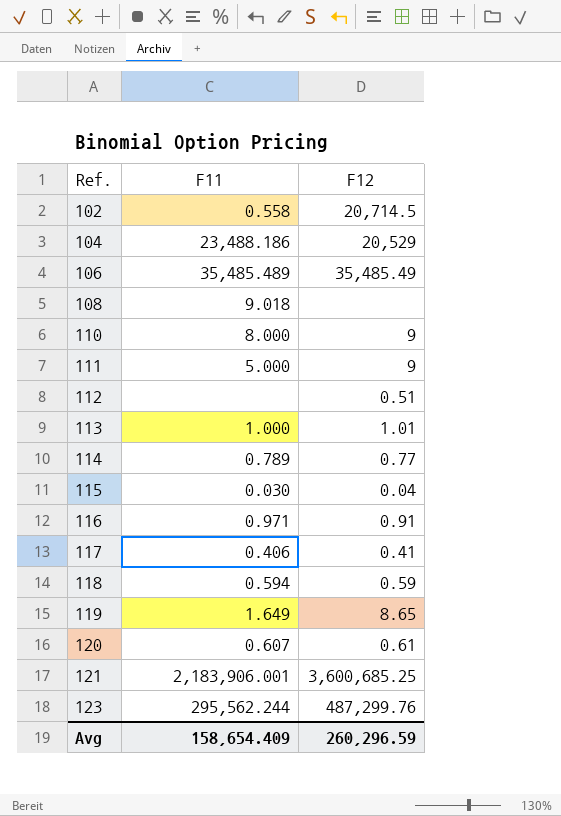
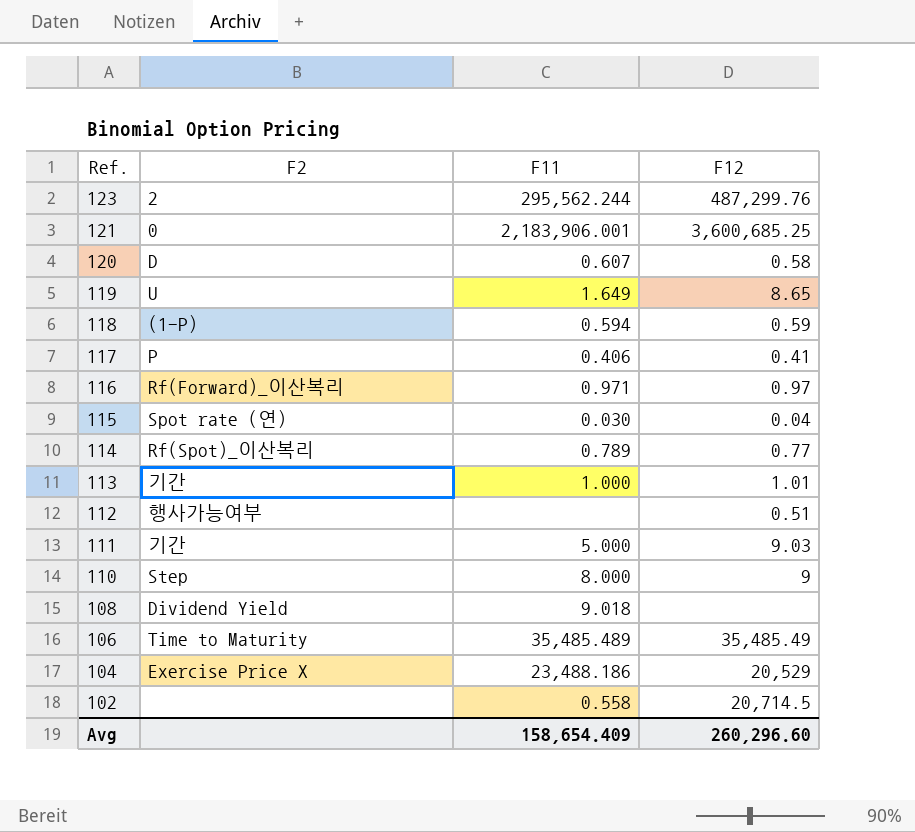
row order: Ref. ascending -> Ref. descending
column F2 | position: none -> 2
120 | F12: 0.61 -> 0.58
116 | F12: 0.91 -> 0.97
111 | F12: 9 -> 9.03
Avg | F12: 260,296.59 -> 260,296.60

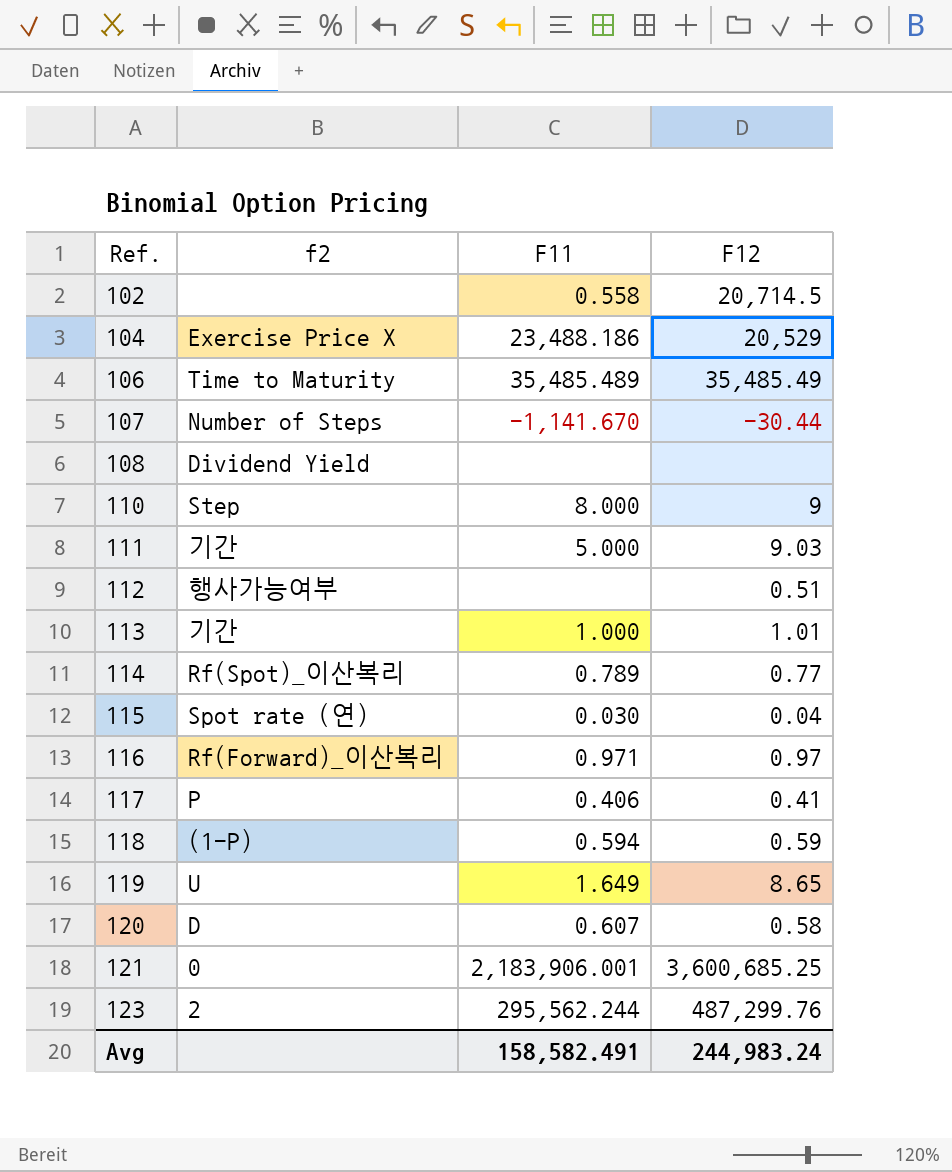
row order: Ref. descending -> Ref. ascending
column name: F2 -> f2
row 107: none -> Number of Steps | -1,141.670 | -30.44
108 | F11: 9.018 -> none
Avg | F11: 158,654.409 -> 158,582.491
Avg | F12: 260,296.60 -> 244,983.24

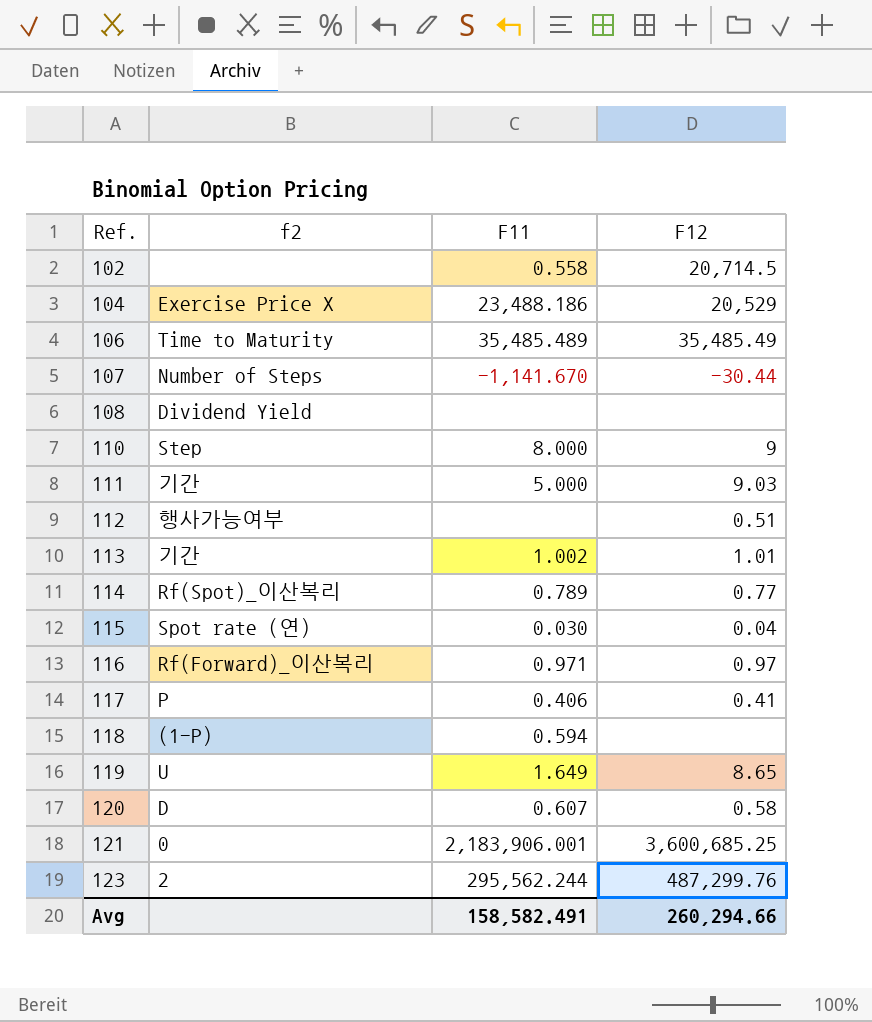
113 | F11: 1.000 -> 1.002
118 | F12: 0.59 -> none
Avg | F12: 244,983.24 -> 260,294.66

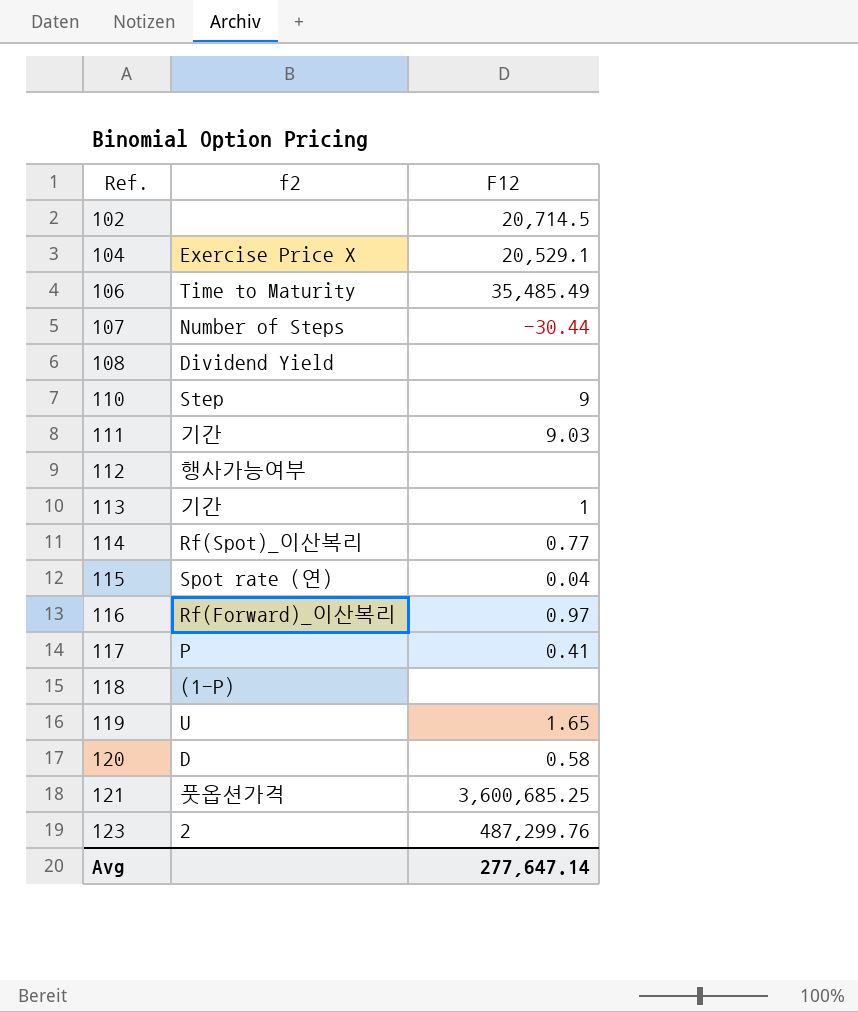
column F11 | position: 3 -> none
104 | F12: 20,529 -> 20,529.1
112 | F12: 0.51 -> none
113 | F12: 1.01 -> 1
119 | F12: 8.65 -> 1.65
121 | f2: 0 -> 풋옵션가격
Avg | F12: 260,294.66 -> 277,647.14

